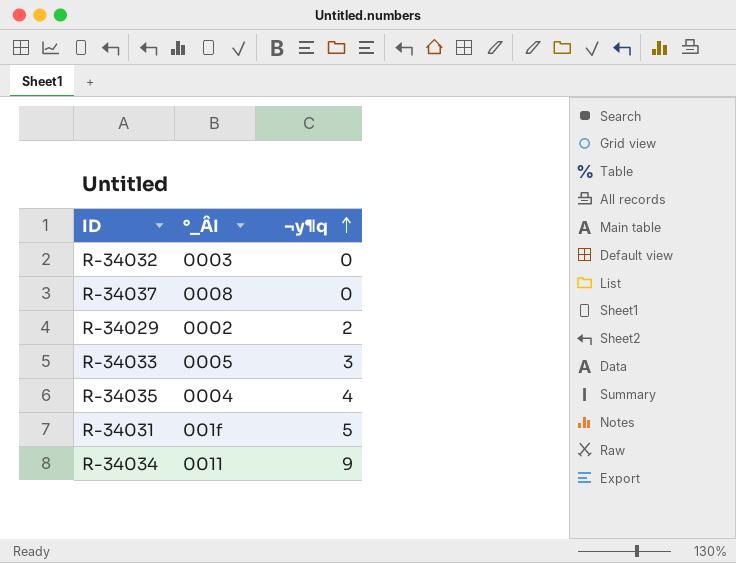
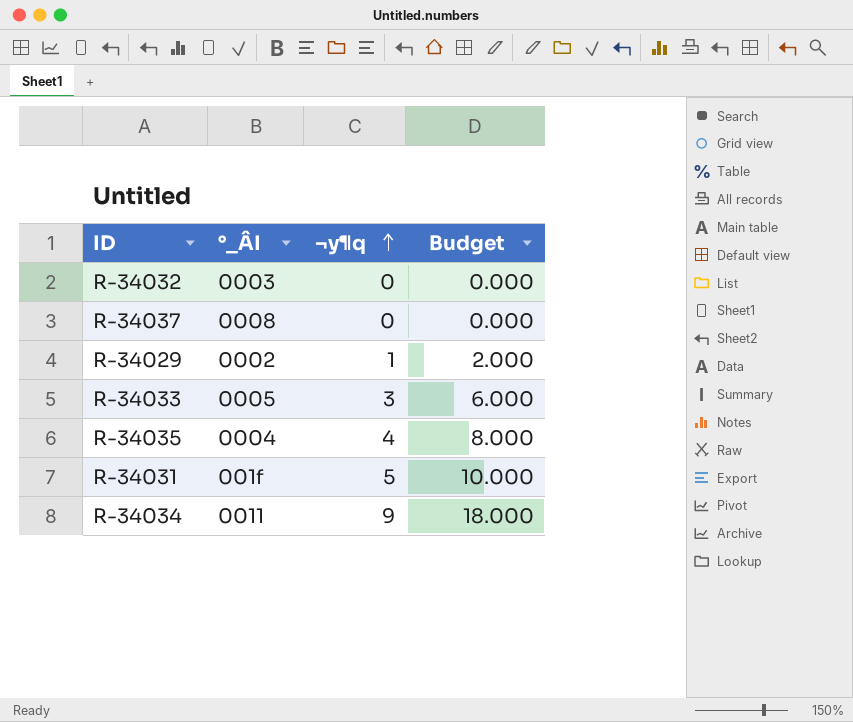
column Budget | formula: none -> [¬y¶q] * 2
R-34029 | ¬y¶q: 2 -> 1

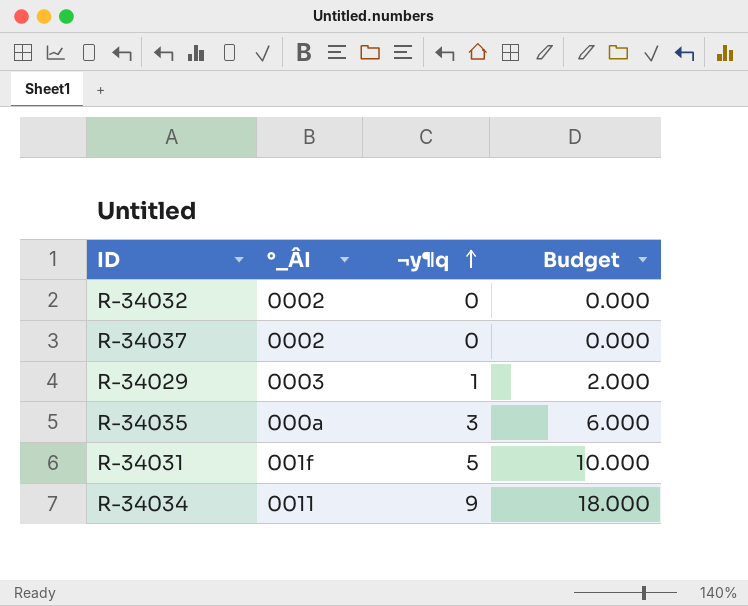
row R-34033: 0005 | 3 | 6.000 -> none
R-34032 | °_ÂI: 0003 -> 0002
R-34037 | °_ÂI: 0008 -> 0002
R-34029 | °_ÂI: 0002 -> 0003
R-34035 | °_ÂI: 0004 -> 000a
R-34035 | ¬y¶q: 4 -> 3
R-34035 | Budget: 8.000 -> 6.000

